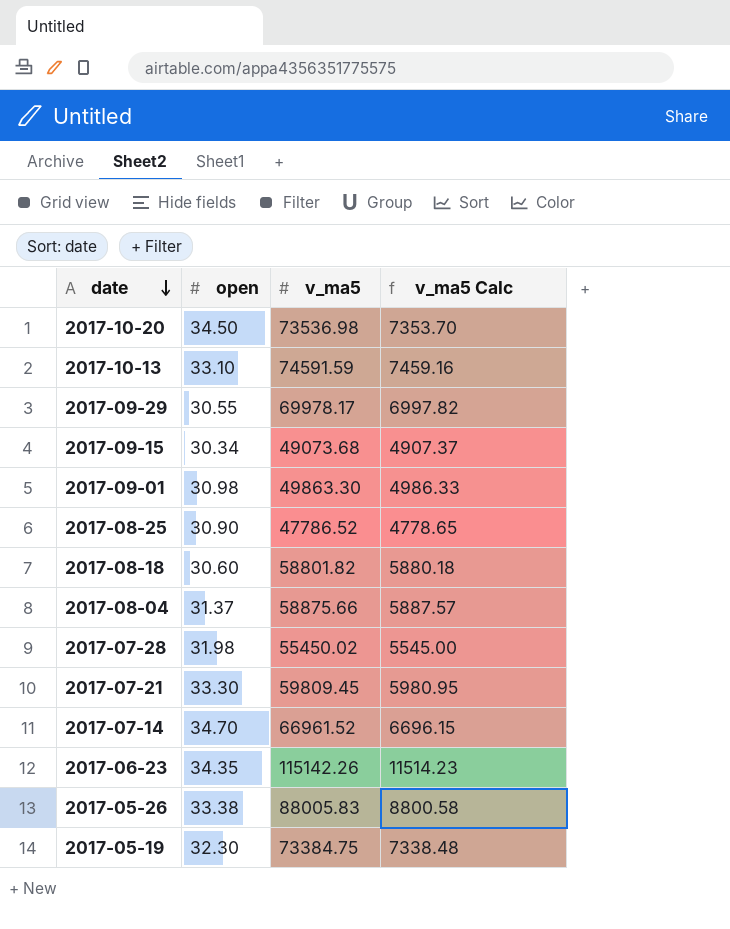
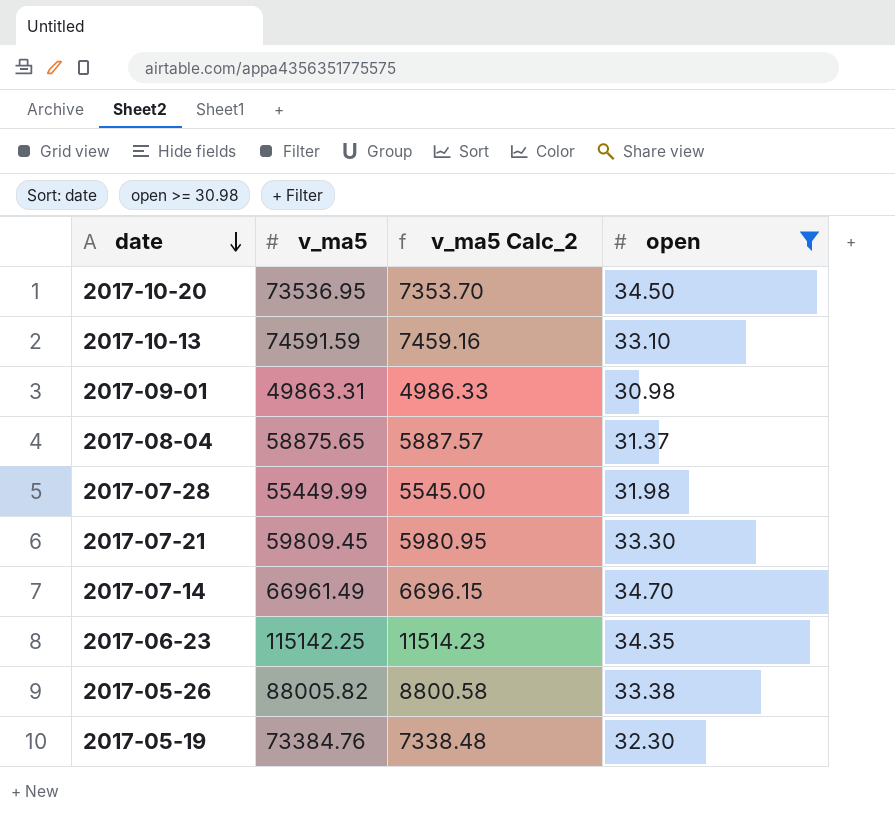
filter: none -> open >= 30.98
column name: v_ma5 Calc -> v_ma5 Calc_2
column open | position: 2 -> 4
2017-10-20 | v_ma5: 73536.98 -> 73536.95
2017-09-01 | v_ma5: 49863.30 -> 49863.31
2017-08-04 | v_ma5: 58875.66 -> 58875.65
2017-07-28 | v_ma5: 55450.02 -> 55449.99
2017-07-14 | v_ma5: 66961.52 -> 66961.49
2017-06-23 | v_ma5: 115142.26 -> 115142.25
2017-05-26 | v_ma5: 88005.83 -> 88005.82
2017-05-19 | v_ma5: 73384.75 -> 73384.76

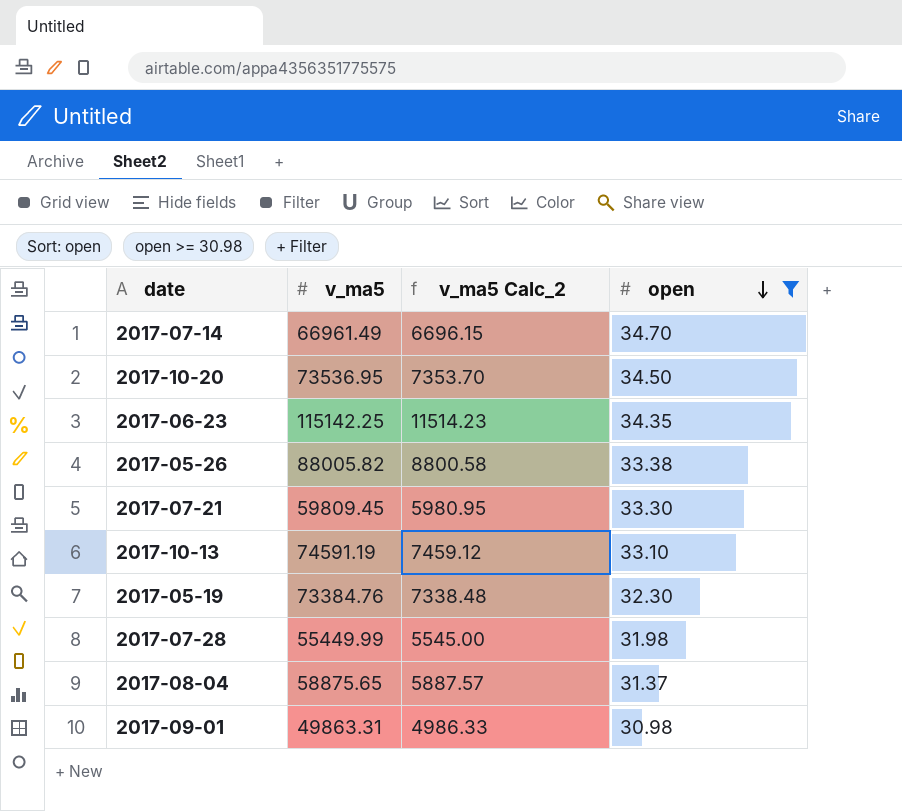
row order: date descending -> open descending
2017-10-13 | v_ma5: 74591.59 -> 74591.19
2017-10-13 | v_ma5 Calc_2: 7459.16 -> 7459.12

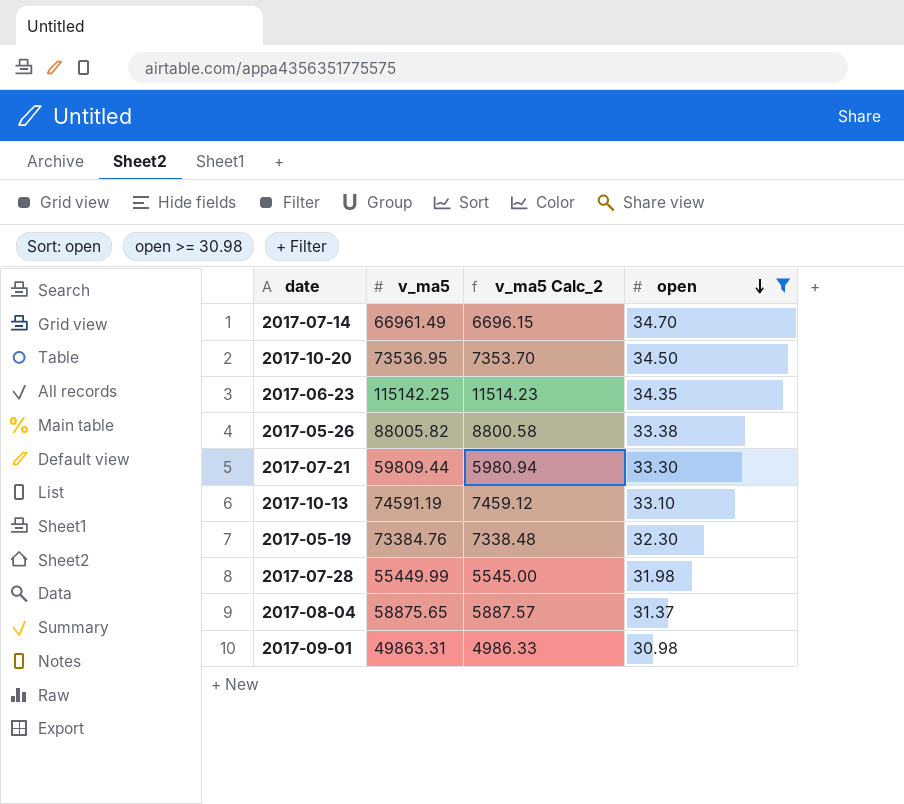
2017-07-21 | v_ma5: 59809.45 -> 59809.44
2017-07-21 | v_ma5 Calc_2: 5980.95 -> 5980.94

